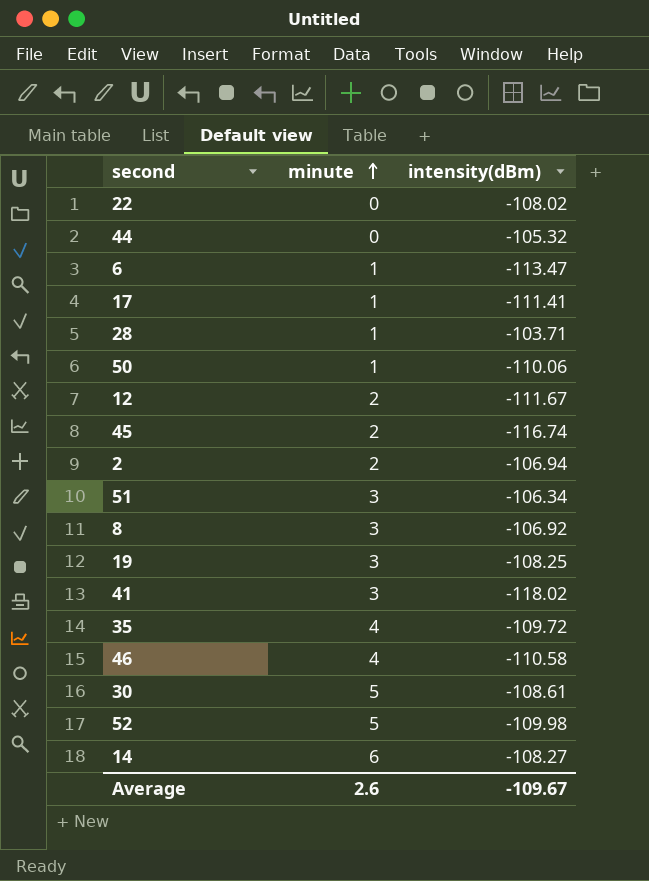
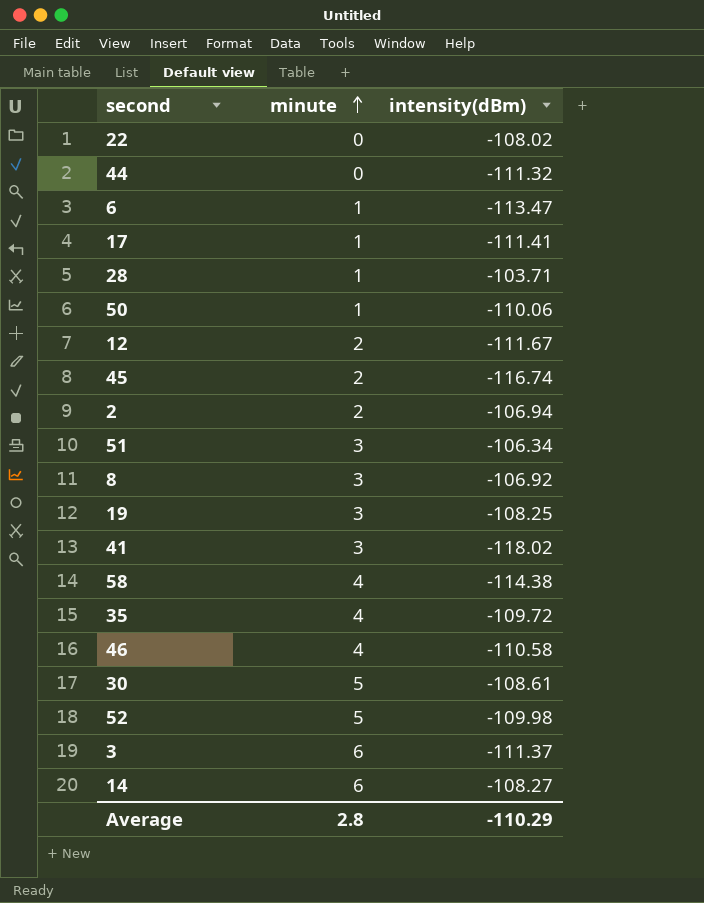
44 | intensity(dBm): -105.32 -> -111.32
row 58: none -> 4 | -114.38
row 3: none -> 6 | -111.37
Average | minute: 2.6 -> 2.8
Average | intensity(dBm): -109.67 -> -110.29

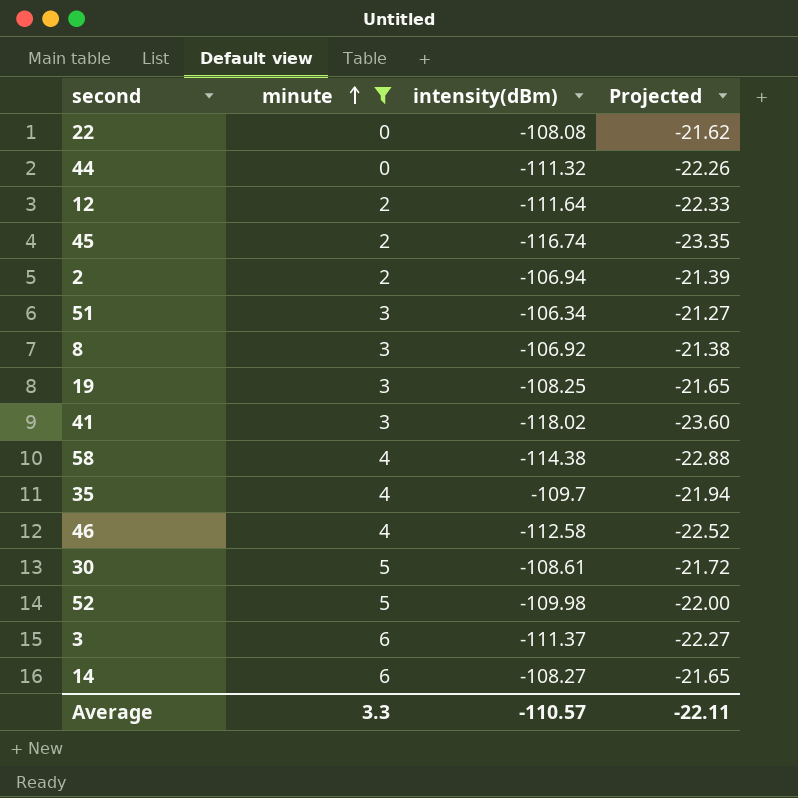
filter: none -> minute != 1
column Projected | formula: none -> [intensity(dBm)] * 0.2
22 | intensity(dBm): -108.02 -> -108.08
12 | intensity(dBm): -111.67 -> -111.64
35 | intensity(dBm): -109.72 -> -109.7
46 | intensity(dBm): -110.58 -> -112.58
Average | minute: 2.8 -> 3.3
Average | intensity(dBm): -110.29 -> -110.57

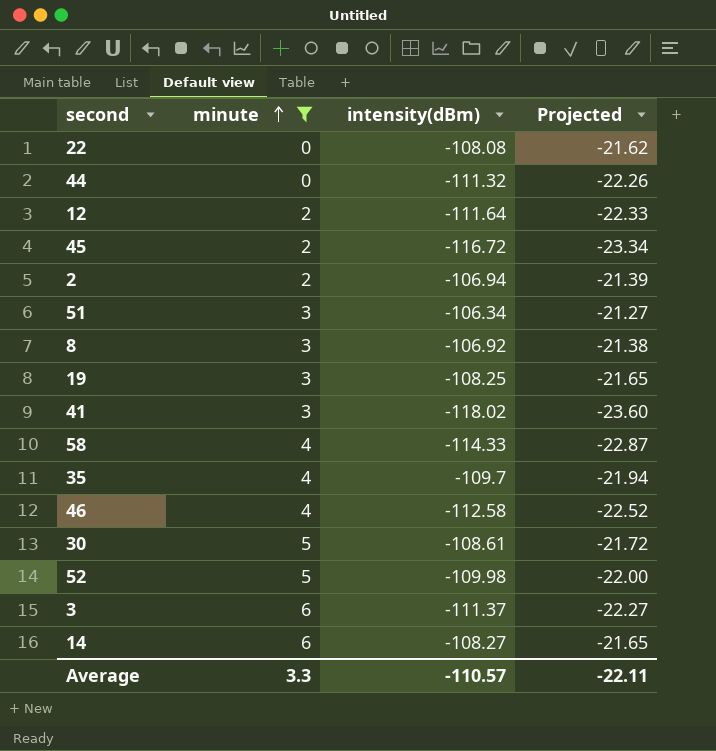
45 | intensity(dBm): -116.74 -> -116.72
45 | Projected: -23.35 -> -23.34
58 | intensity(dBm): -114.38 -> -114.33
58 | Projected: -22.88 -> -22.87

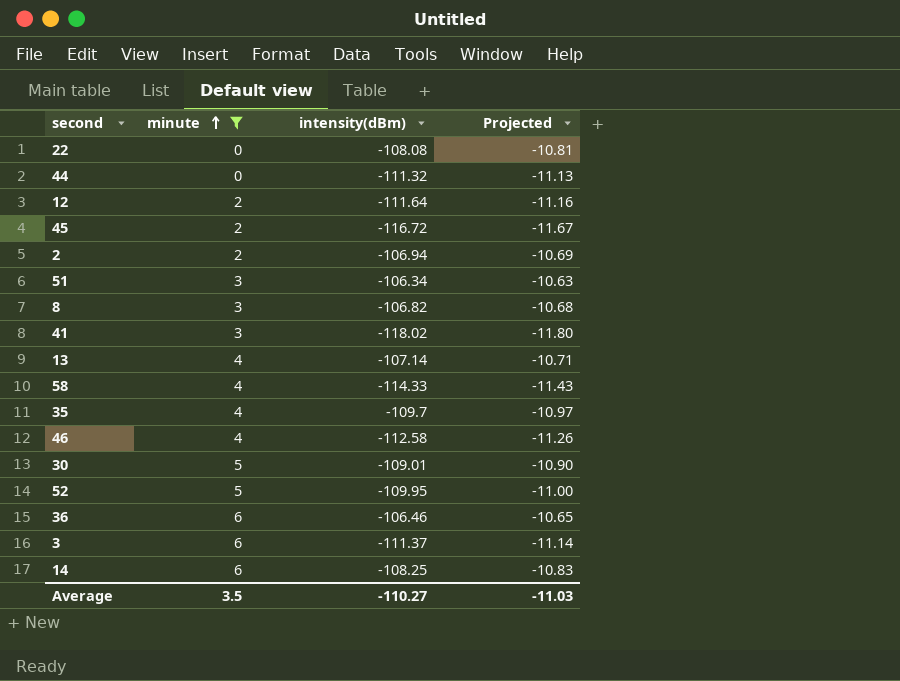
column Projected | formula: [intensity(dBm)] * 0.2 -> [intensity(dBm)] * 0.1
row 19: 3 | -108.25 | -21.65 -> none
8 | intensity(dBm): -106.92 -> -106.82
row 13: none -> 4 | -107.14 | -10.71
30 | intensity(dBm): -108.61 -> -109.01
52 | intensity(dBm): -109.98 -> -109.95
row 36: none -> 6 | -106.46 | -10.65
14 | intensity(dBm): -108.27 -> -108.25
Average | minute: 3.3 -> 3.5
Average | intensity(dBm): -110.57 -> -110.27
Average | Projected: -22.11 -> -11.03

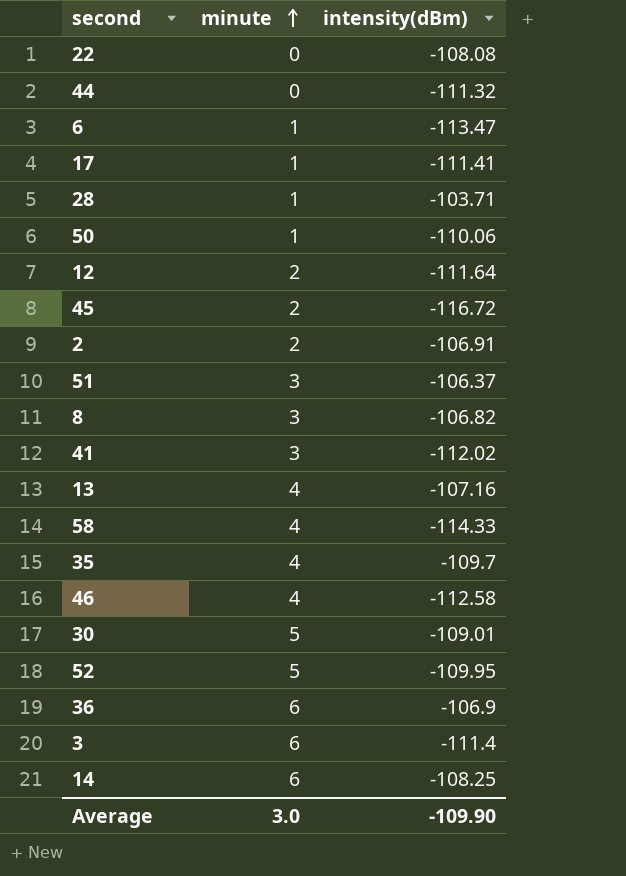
filter: minute != 1 -> none
column Projected | formula: [intensity(dBm)] * 0.1 -> none
2 | intensity(dBm): -106.94 -> -106.91
51 | intensity(dBm): -106.34 -> -106.37
41 | intensity(dBm): -118.02 -> -112.02
13 | intensity(dBm): -107.14 -> -107.16
36 | intensity(dBm): -106.46 -> -106.9
3 | intensity(dBm): -111.37 -> -111.4
Average | minute: 3.5 -> 3.0
Average | intensity(dBm): -110.27 -> -109.90

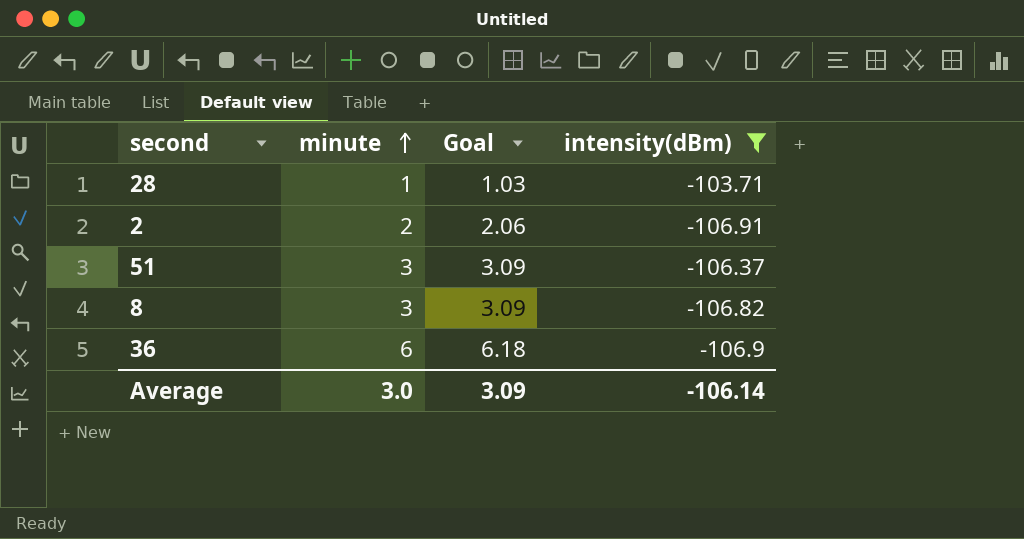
filter: none -> intensity(dBm) >= -106.91
column Goal | formula: none -> [minute] * 1.03
Average | intensity(dBm): -109.90 -> -106.14

